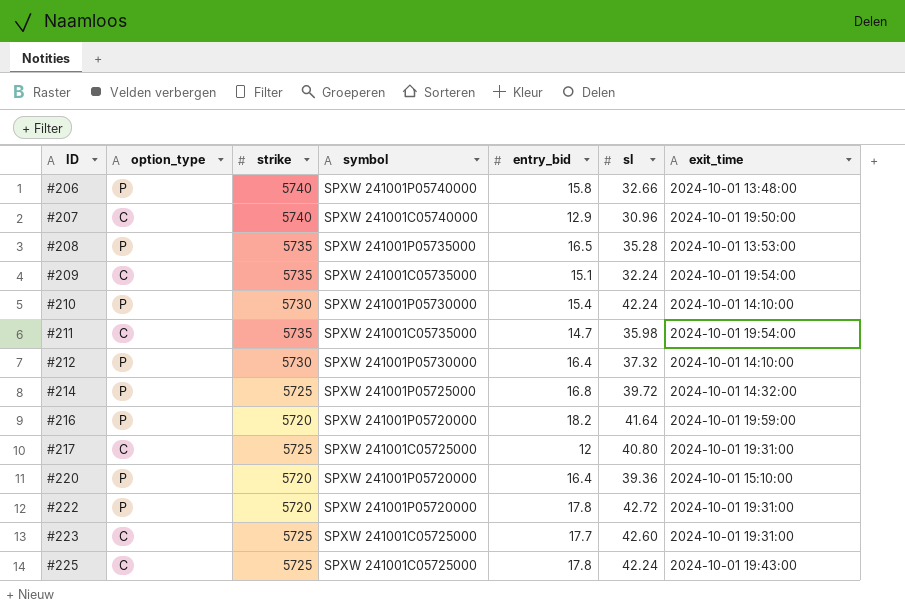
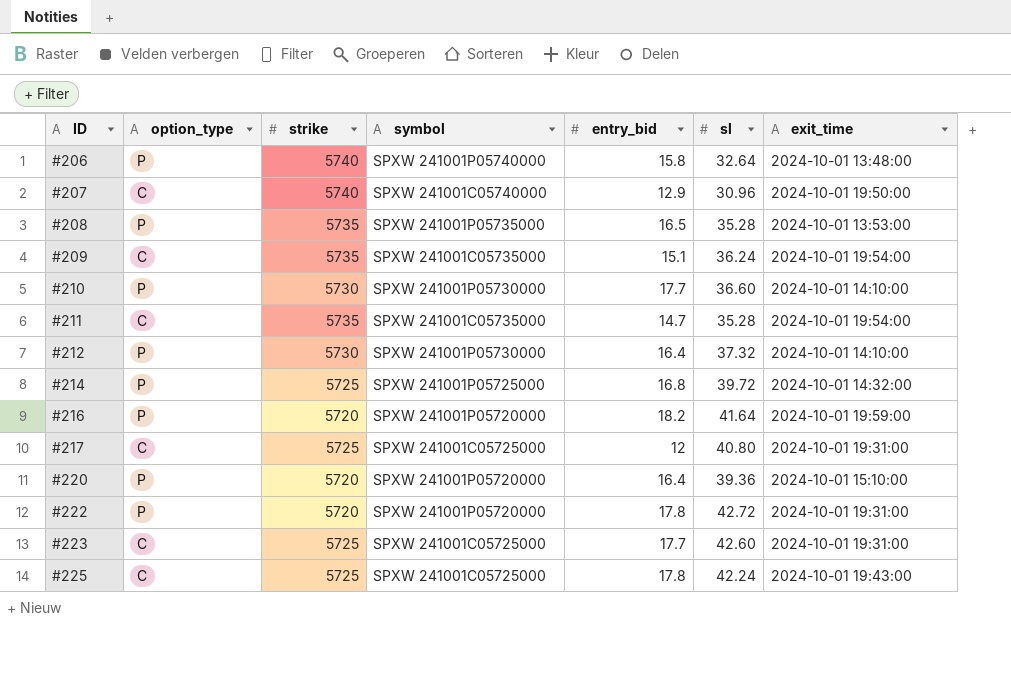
#206 | sl: 32.66 -> 32.64
#209 | sl: 32.24 -> 36.24
#210 | entry_bid: 15.4 -> 17.7
#210 | sl: 42.24 -> 36.60
#211 | sl: 35.98 -> 35.28

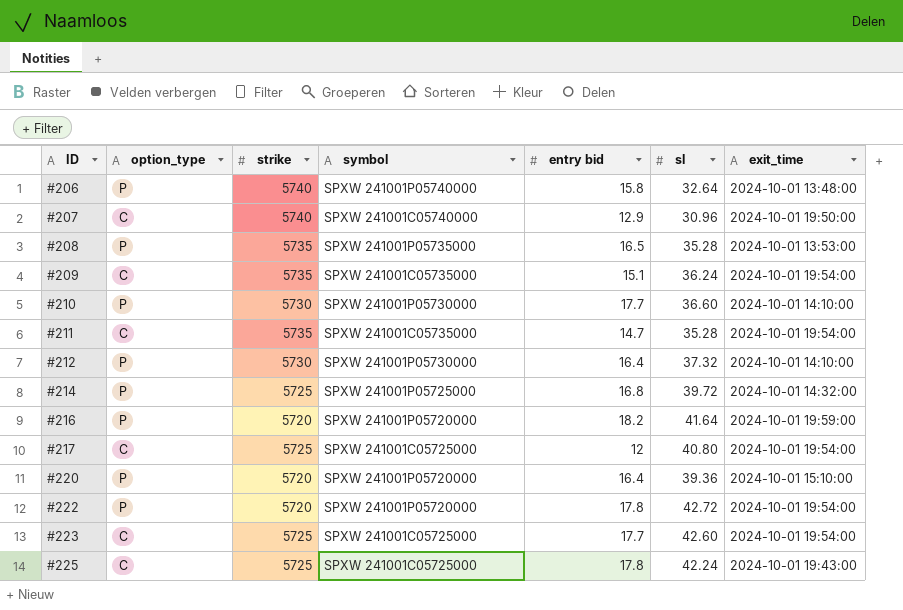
column name: entry_bid -> entry bid
#217 | exit_time: 2024-10-01 19:31:00 -> 2024-10-01 19:54:00
#222 | exit_time: 2024-10-01 19:31:00 -> 2024-10-01 19:54:00
#223 | exit_time: 2024-10-01 19:31:00 -> 2024-10-01 19:54:00

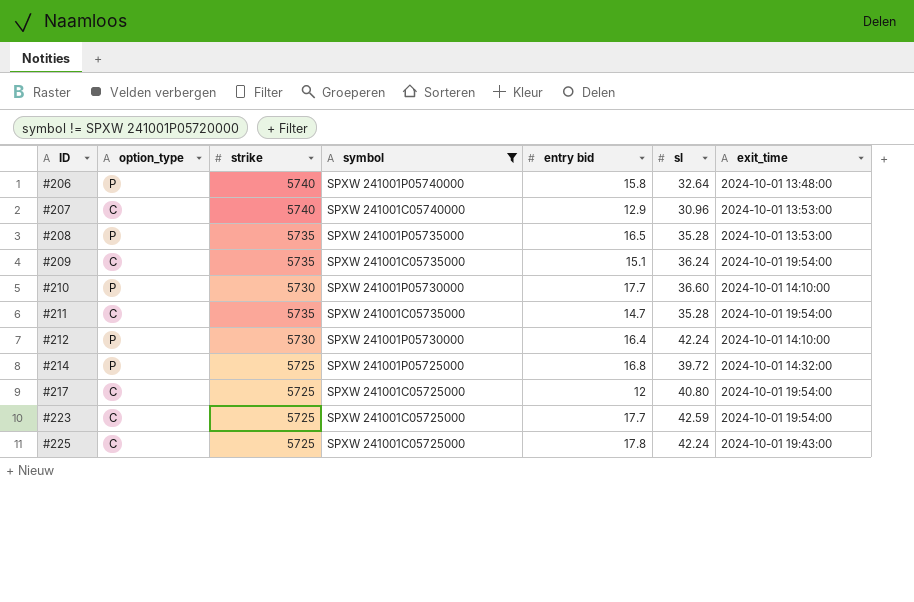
filter: none -> symbol != SPXW 241001P05720000
#207 | exit_time: 2024-10-01 19:50:00 -> 2024-10-01 13:53:00
#212 | sl: 37.32 -> 42.24
#223 | sl: 42.60 -> 42.59

